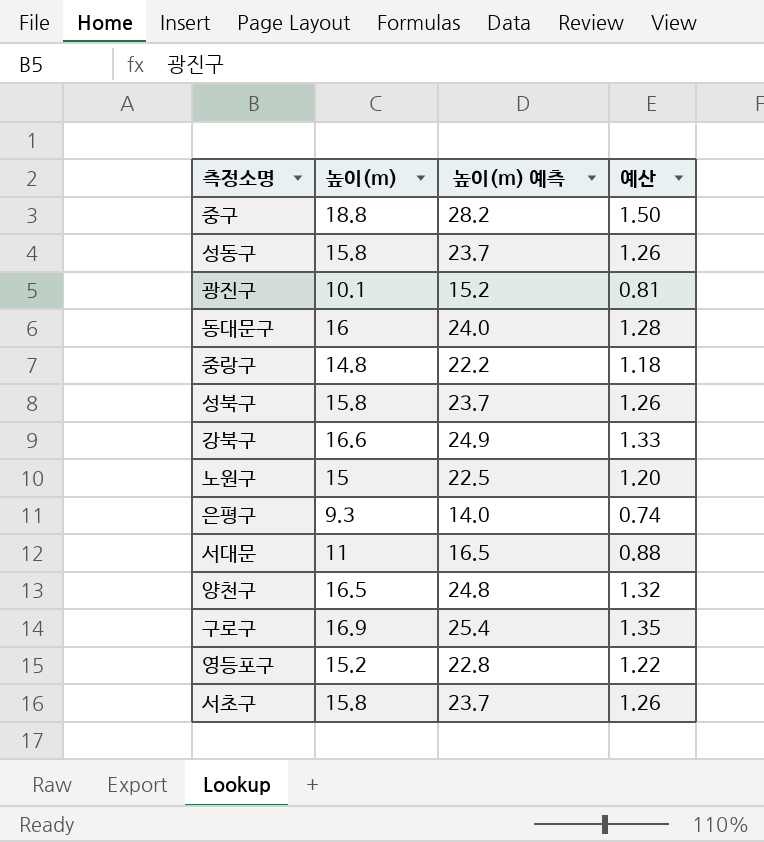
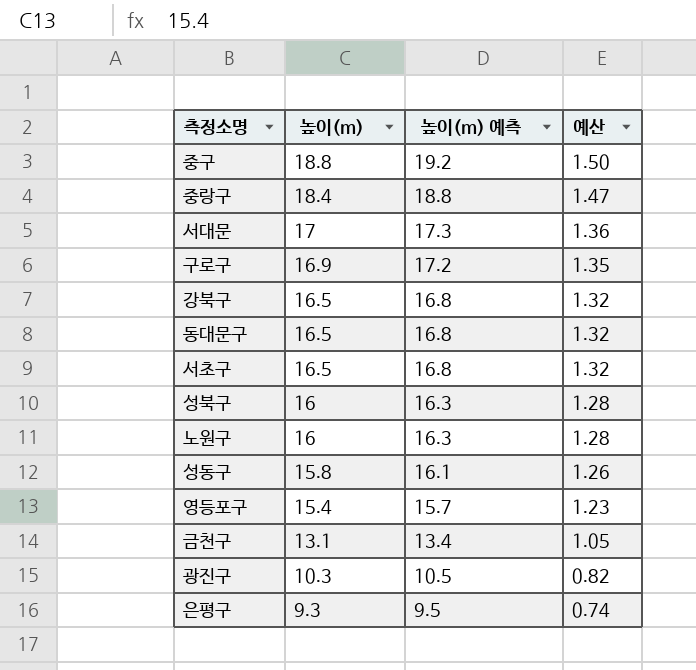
row order: none -> 높이(m) descending
column 높이(m) 예측 | formula: [높이(m)] * 1.5 -> [높이(m)] * 1.02
row 양천구: 16.5 | 24.8 | 1.32 -> none
중랑구 | 높이(m): 14.8 -> 18.4
중랑구 | 예산: 1.18 -> 1.47
서대문 | 높이(m): 11 -> 17
서대문 | 예산: 0.88 -> 1.36
강북구 | 높이(m): 16.6 -> 16.5
강북구 | 예산: 1.33 -> 1.32
동대문구 | 높이(m): 16 -> 16.5
동대문구 | 예산: 1.28 -> 1.32
서초구 | 높이(m): 15.8 -> 16.5
서초구 | 예산: 1.26 -> 1.32
성북구 | 높이(m): 15.8 -> 16
성북구 | 예산: 1.26 -> 1.28
노원구 | 높이(m): 15 -> 16
노원구 | 예산: 1.20 -> 1.28
영등포구 | 높이(m): 15.2 -> 15.4
영등포구 | 예산: 1.22 -> 1.23
row 금천구: none -> 13.1 | 13.4 | 1.05
광진구 | 높이(m): 10.1 -> 10.3
광진구 | 예산: 0.81 -> 0.82

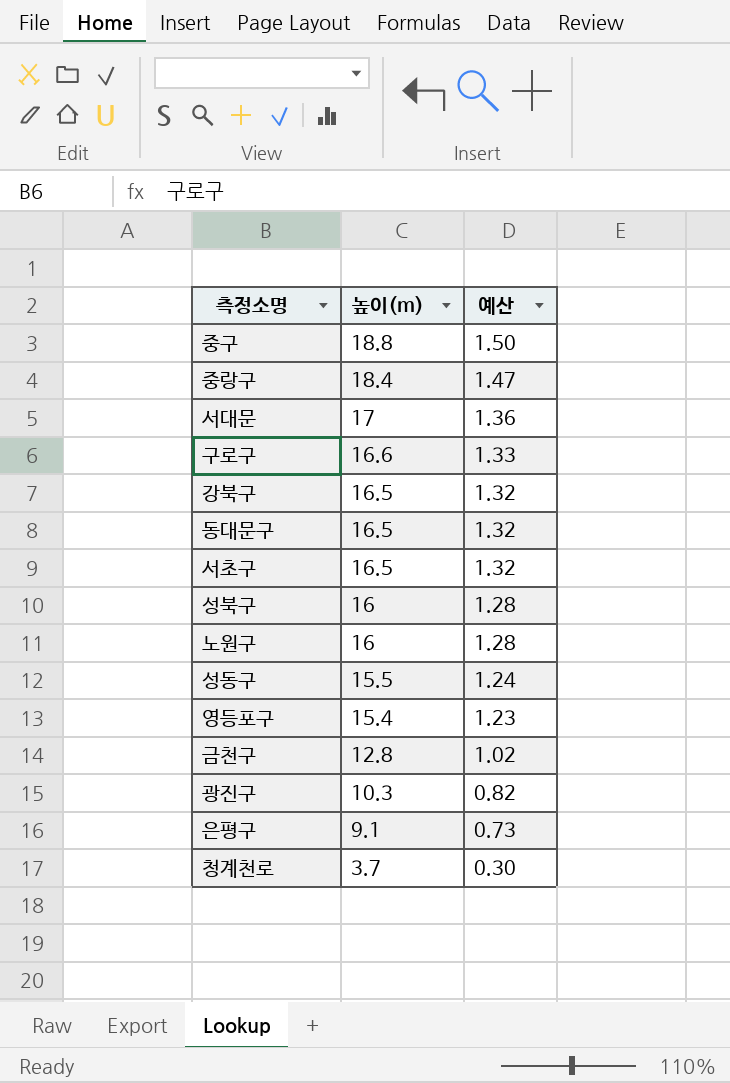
column 높이(m) 예측 | formula: [높이(m)] * 1.02 -> none
구로구 | 높이(m): 16.9 -> 16.6
구로구 | 예산: 1.35 -> 1.33
성동구 | 높이(m): 15.8 -> 15.5
성동구 | 예산: 1.26 -> 1.24
금천구 | 높이(m): 13.1 -> 12.8
금천구 | 예산: 1.05 -> 1.02
은평구 | 높이(m): 9.3 -> 9.1
은평구 | 예산: 0.74 -> 0.73
row 청계천로: none -> 3.7 | 0.30

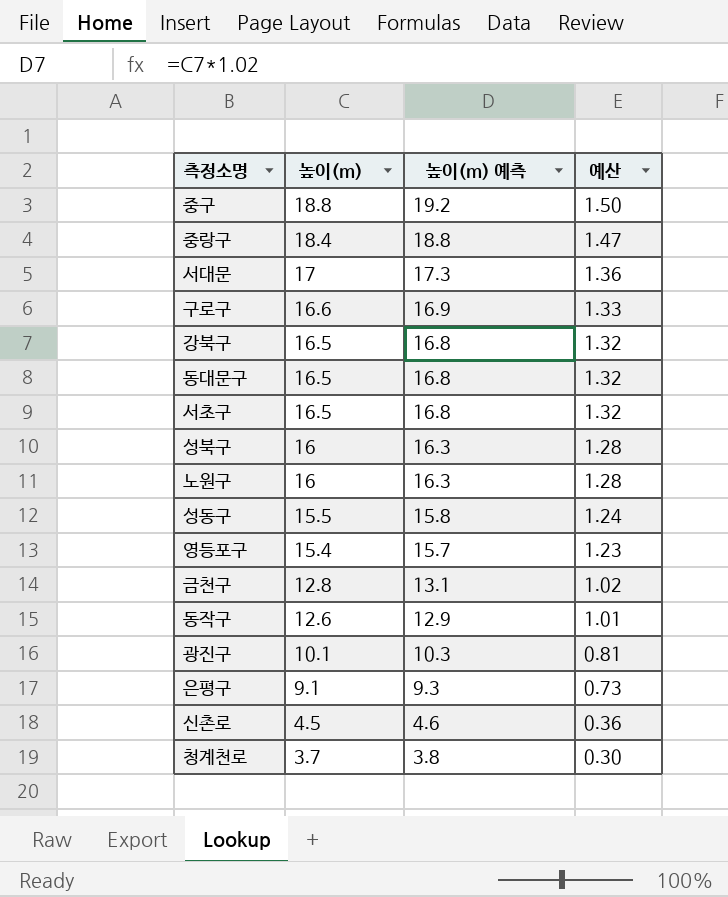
column 높이(m) 예측 | formula: none -> [높이(m)] * 1.02
row 동작구: none -> 12.6 | 12.9 | 1.01
광진구 | 높이(m): 10.3 -> 10.1
광진구 | 예산: 0.82 -> 0.81
row 신촌로: none -> 4.5 | 4.6 | 0.36

